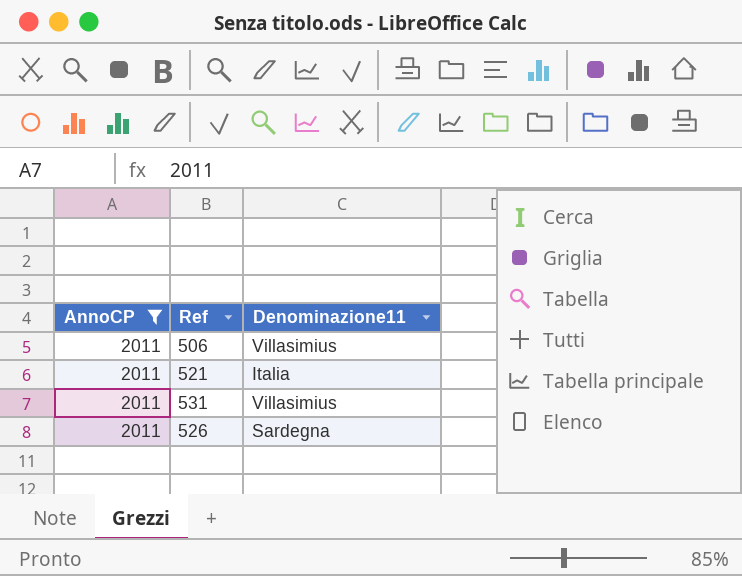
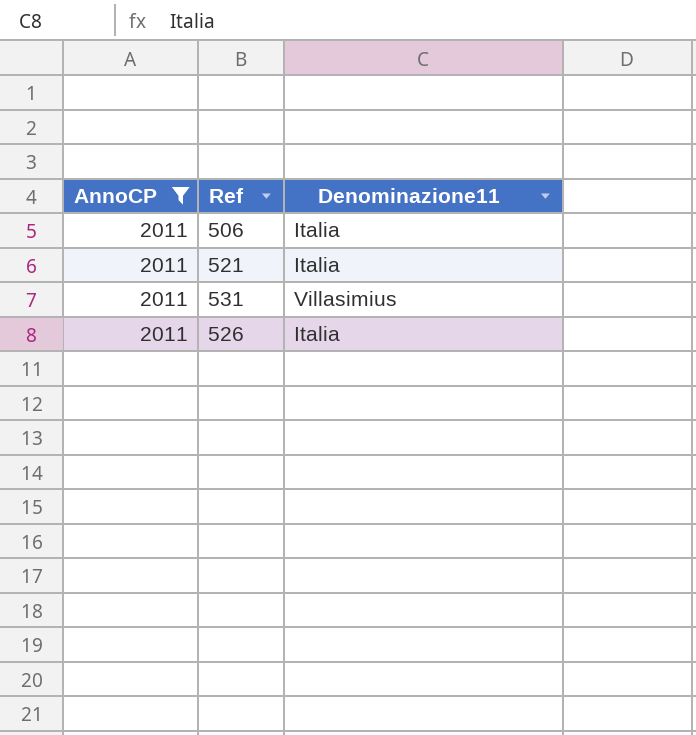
506 | Denominazione11: Villasimius -> Italia
526 | Denominazione11: Sardegna -> Italia

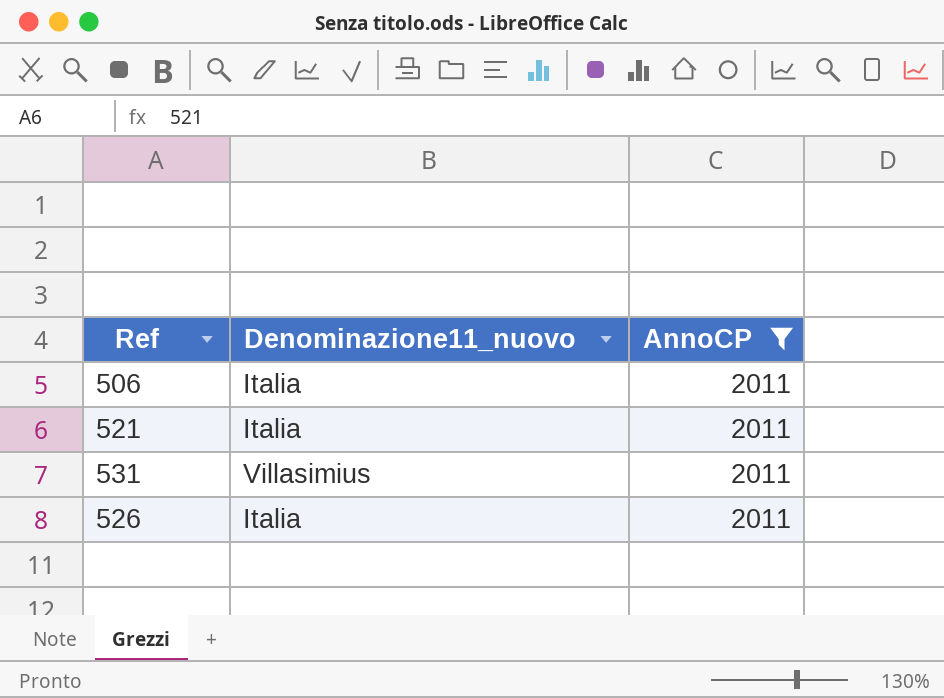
column name: Denominazione11 -> Denominazione11_nuovo
column AnnoCP | position: 1 -> 3

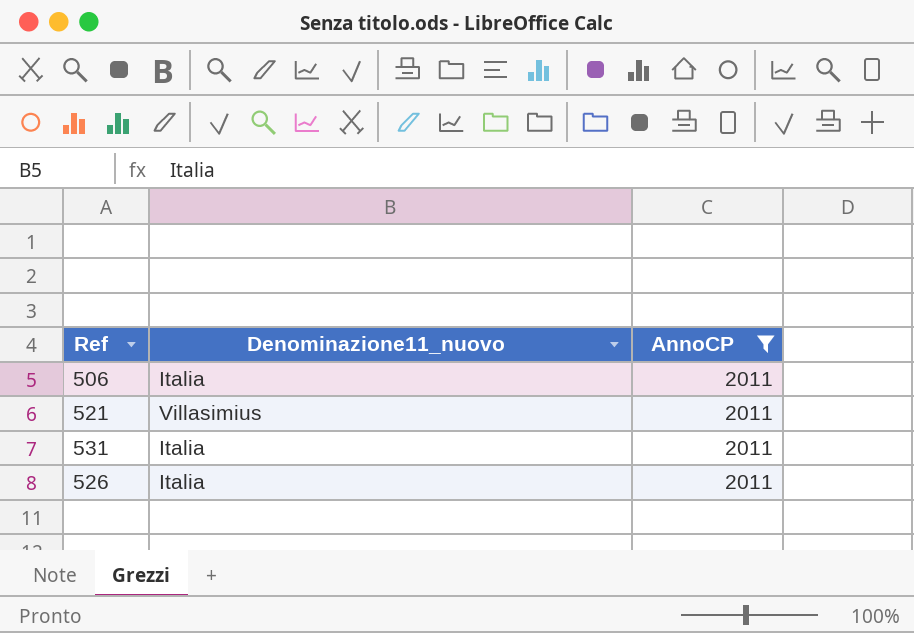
521 | Denominazione11_nuovo: Italia -> Villasimius
531 | Denominazione11_nuovo: Villasimius -> Italia

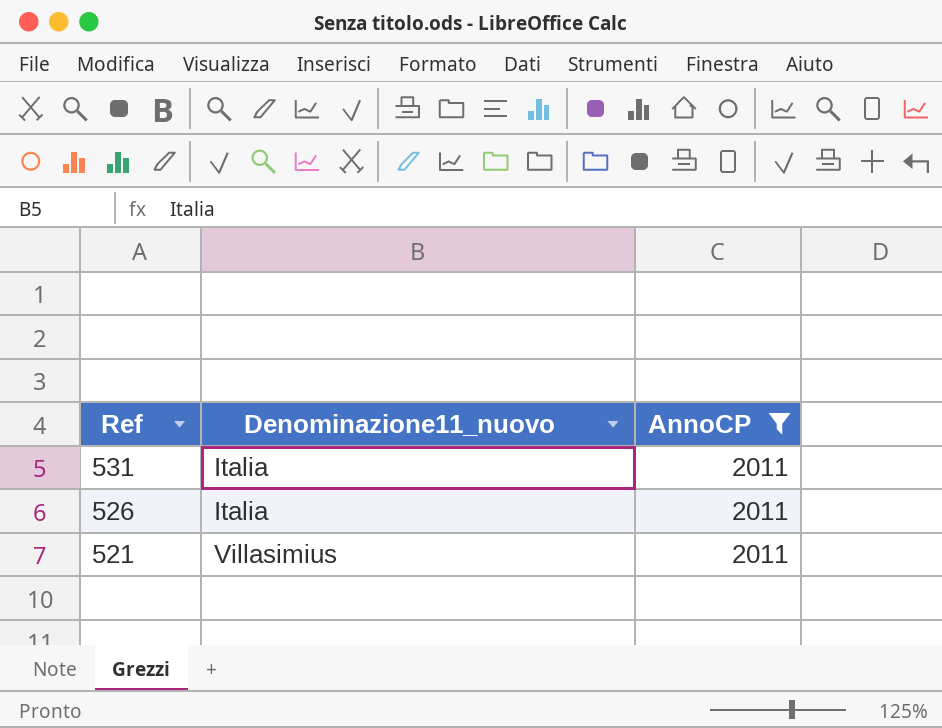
row order: none -> Ref descending
row 506: Italia | 2011 -> none

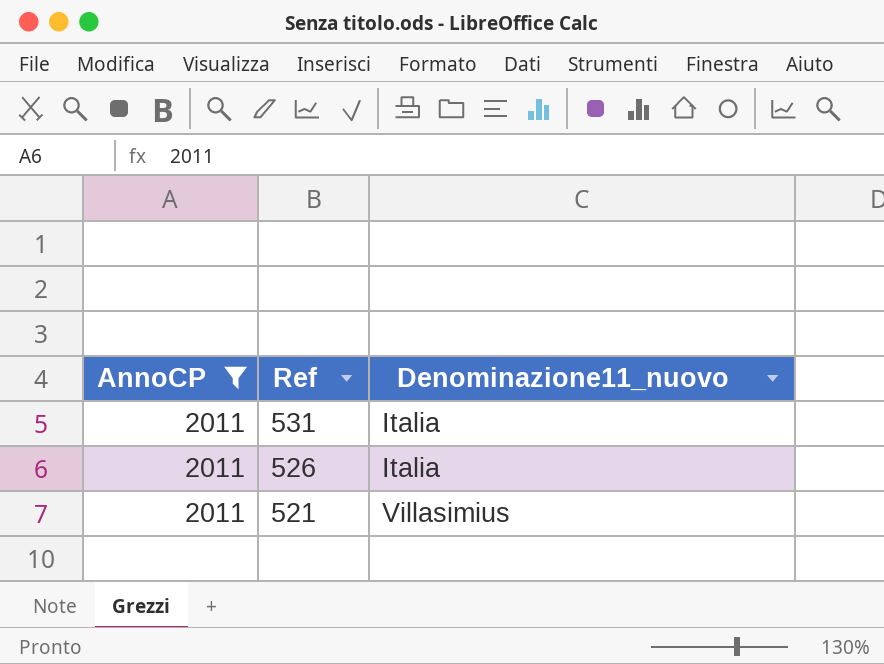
column AnnoCP | position: 3 -> 1

